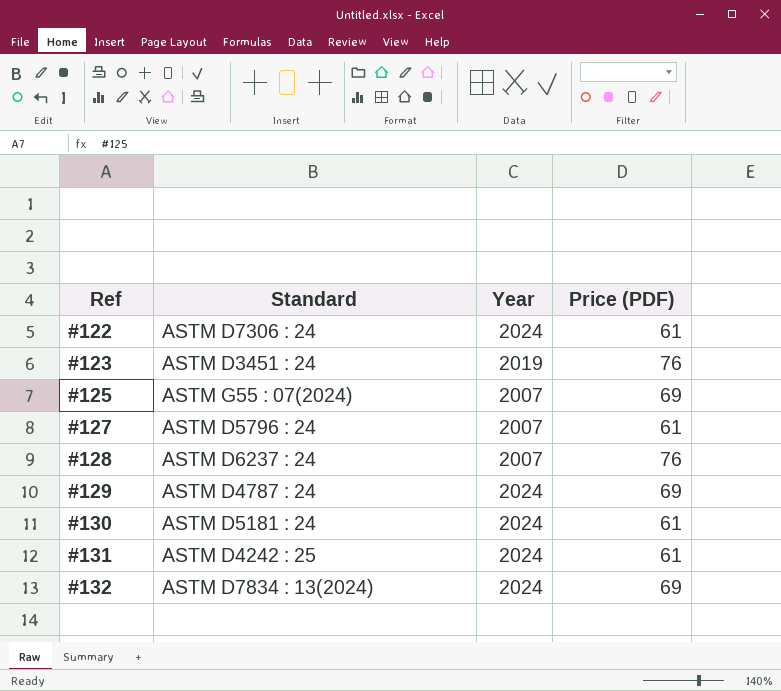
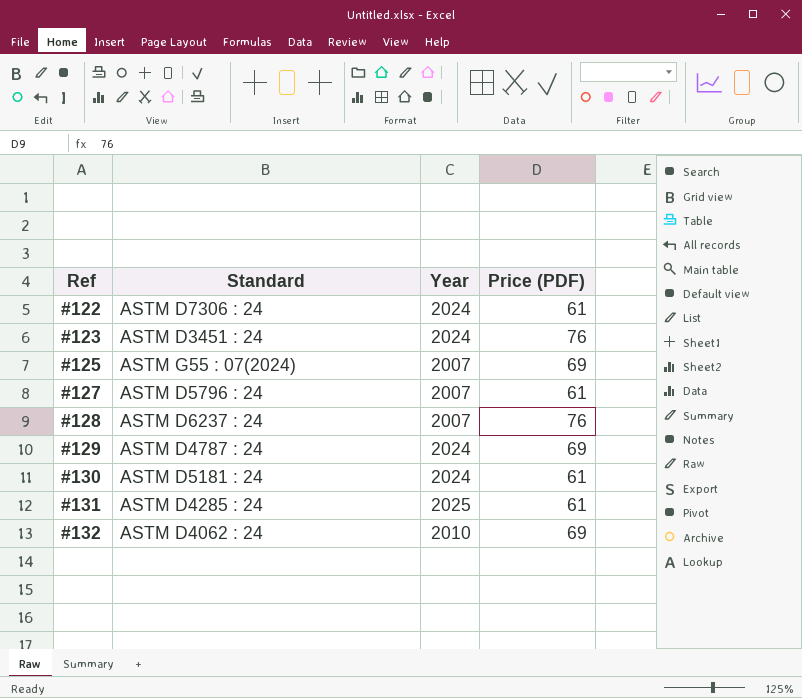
#123 | Year: 2019 -> 2024
#131 | Standard: ASTM D4242 : 25 -> ASTM D4285 : 24
#131 | Year: 2024 -> 2025
#132 | Standard: ASTM D7834 : 13(2024) -> ASTM D4062 : 24
#132 | Year: 2024 -> 2010

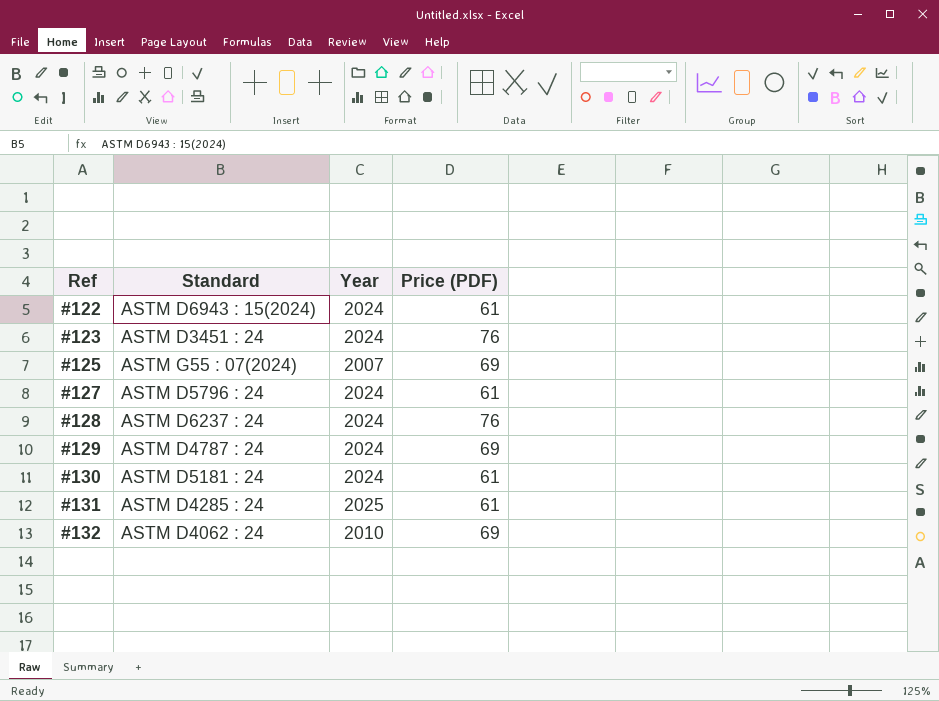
#122 | Standard: ASTM D7306 : 24 -> ASTM D6943 : 15(2024)
#127 | Year: 2007 -> 2024
#128 | Year: 2007 -> 2024

